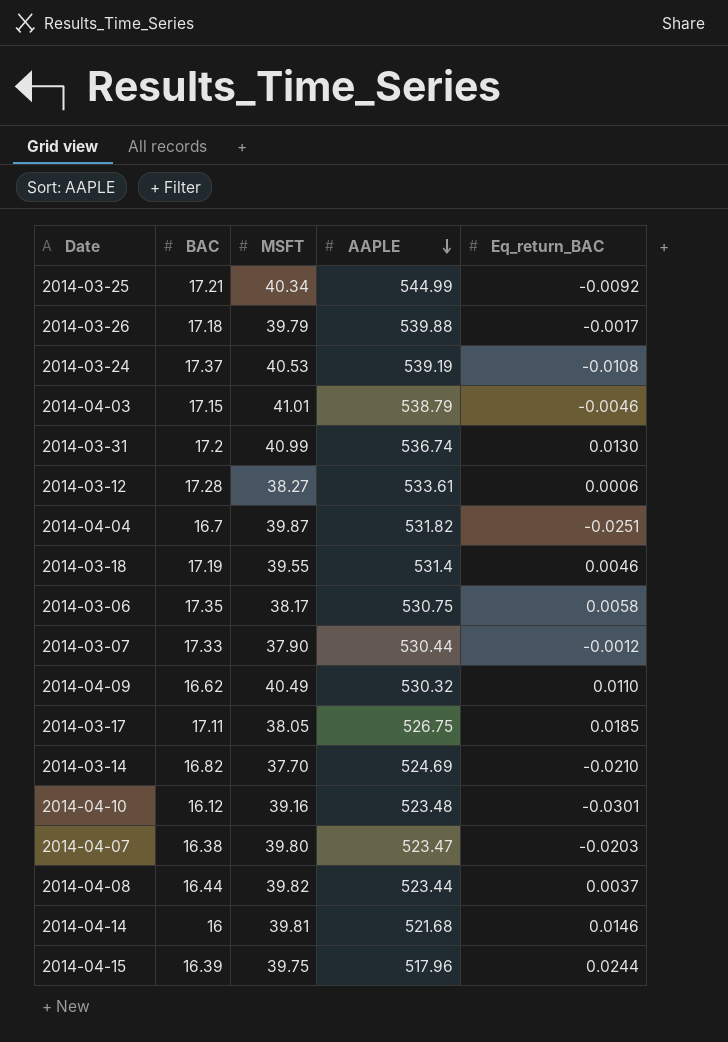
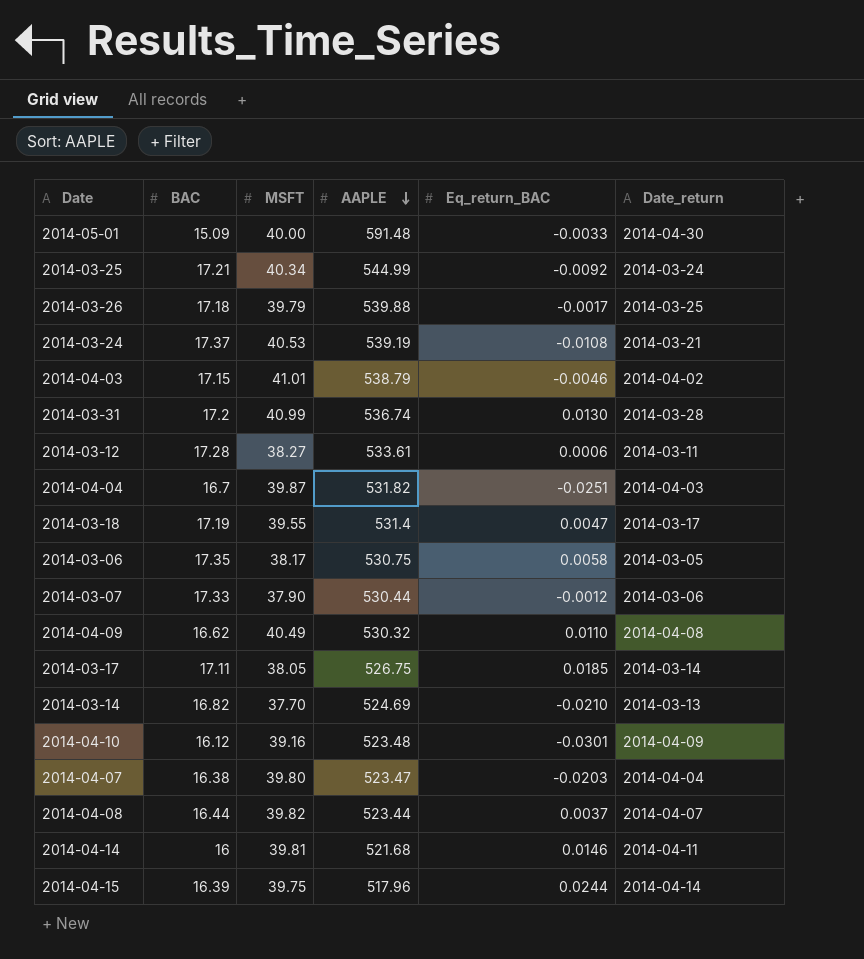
column Date_return | position: none -> 6
row 2014-05-01: none -> 15.09 | 40.00 | 591.48 | -0.0033 | 2014-04-30
2014-03-18 | Eq_return_BAC: 0.0046 -> 0.0047

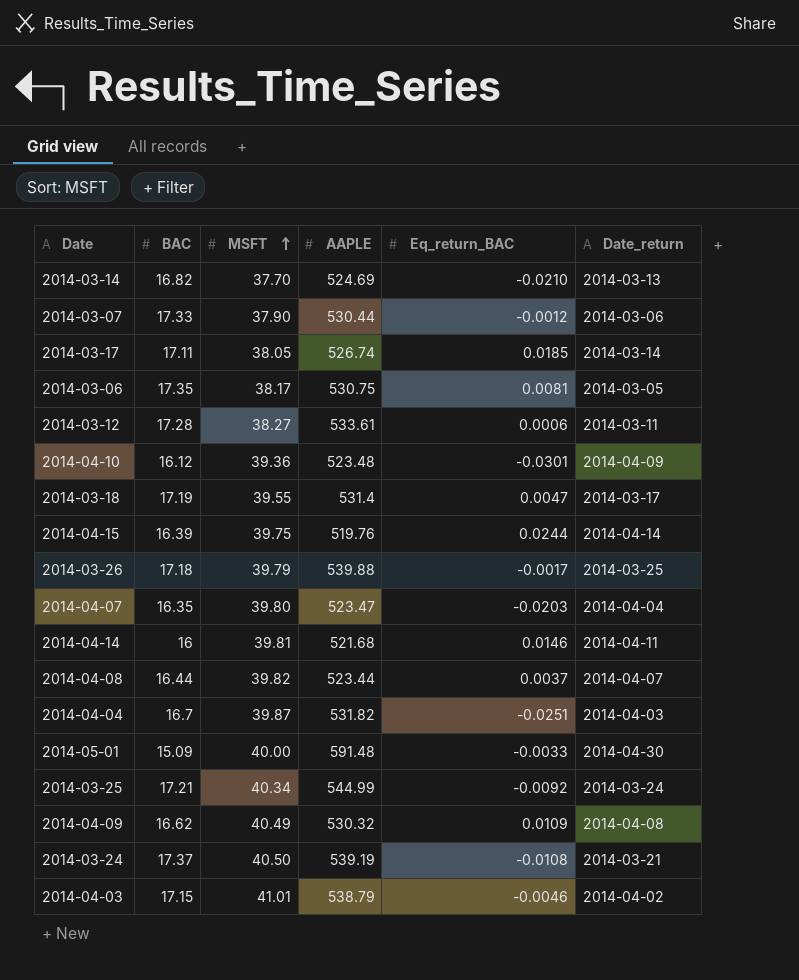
row order: AAPLE descending -> MSFT ascending
row 2014-03-31: 17.2 | 40.99 | 536.74 | 0.0130 | 2014-03-28 -> none
2014-03-17 | AAPLE: 526.75 -> 526.74
2014-03-06 | Eq_return_BAC: 0.0058 -> 0.0081
2014-04-10 | MSFT: 39.16 -> 39.36
2014-04-15 | AAPLE: 517.96 -> 519.76
2014-04-07 | BAC: 16.38 -> 16.35
2014-04-09 | Eq_return_BAC: 0.0110 -> 0.0109
2014-03-24 | MSFT: 40.53 -> 40.50

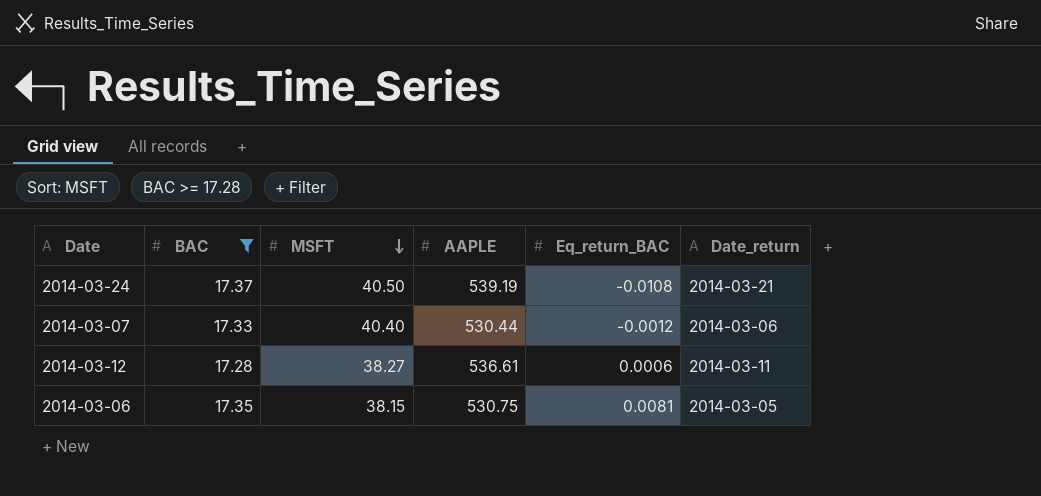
filter: none -> BAC >= 17.28
row order: MSFT ascending -> MSFT descending
2014-03-07 | MSFT: 37.90 -> 40.40
2014-03-12 | AAPLE: 533.61 -> 536.61
2014-03-06 | MSFT: 38.17 -> 38.15

